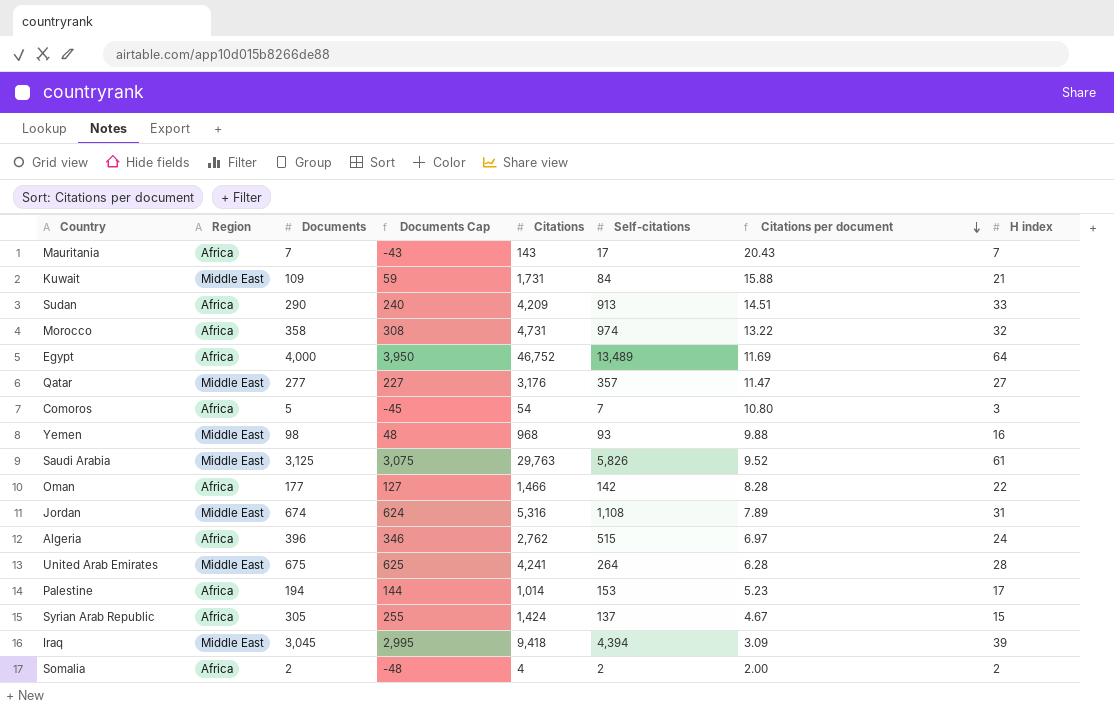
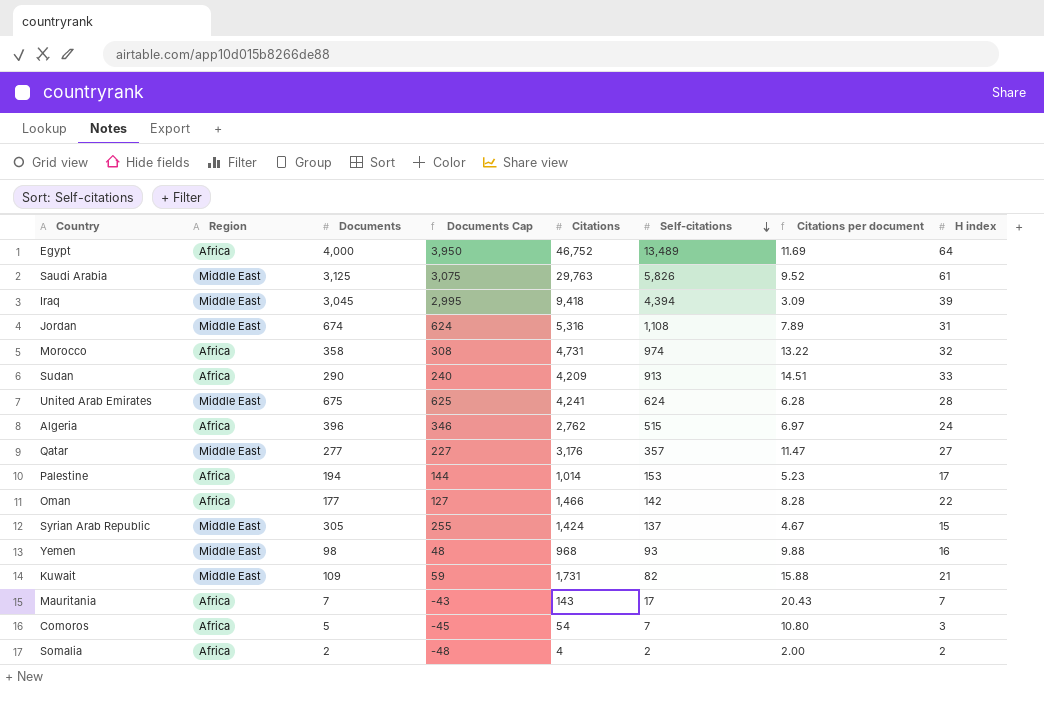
row order: Citations per document descending -> Self-citations descending
United Arab Emirates | Self-citations: 264 -> 624
Syrian Arab Republic | Region: Africa -> Middle East
Kuwait | Self-citations: 84 -> 82

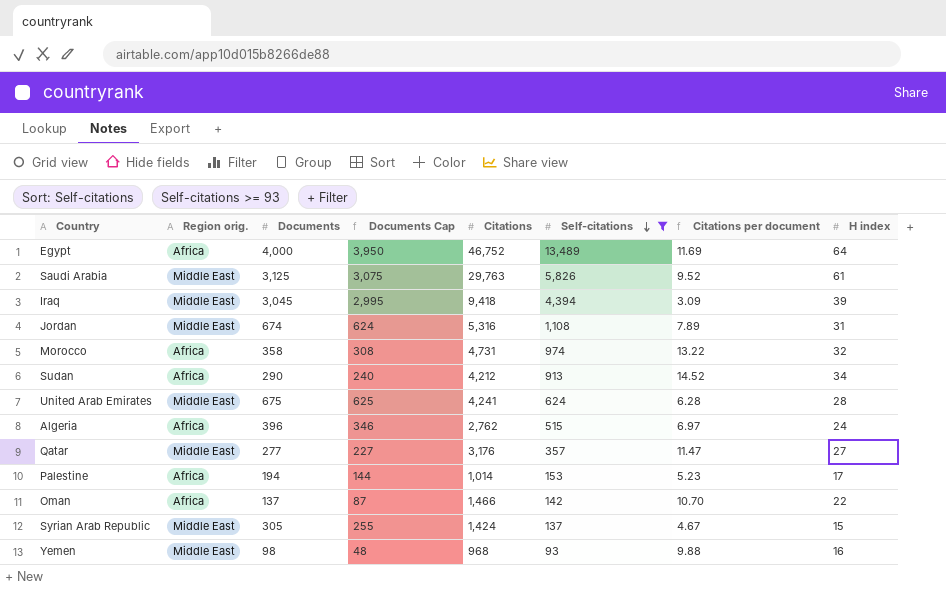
filter: none -> Self-citations >= 93
column name: Region -> Region orig.
Sudan | Citations: 4,209 -> 4,212
Sudan | Citations per document: 14.51 -> 14.52
Sudan | H index: 33 -> 34
Oman | Documents: 177 -> 137
Oman | Documents Cap: 127 -> 87
Oman | Citations per document: 8.28 -> 10.70

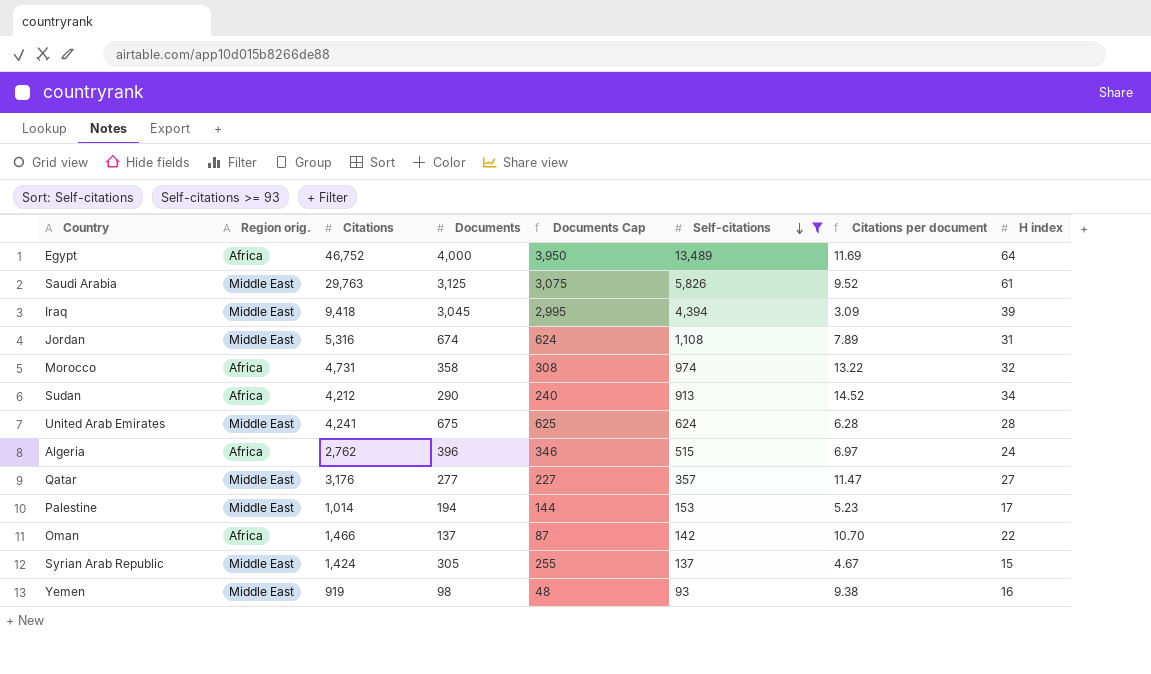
column Citations | position: 5 -> 3
Palestine | Region orig.: Africa -> Middle East
Yemen | Citations: 968 -> 919
Yemen | Citations per document: 9.88 -> 9.38

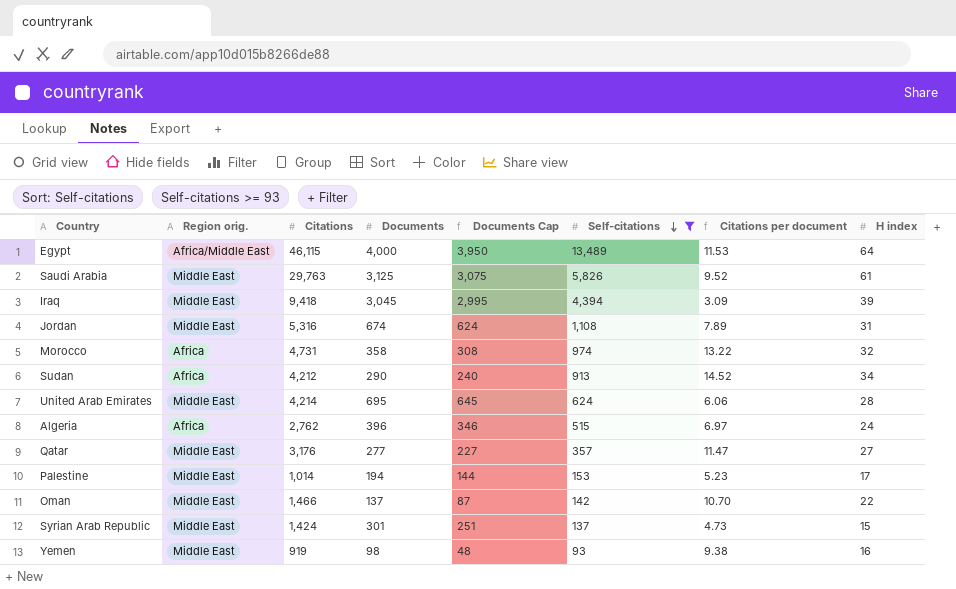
Egypt | Region orig.: Africa -> Africa/Middle East
Egypt | Citations: 46,752 -> 46,115
Egypt | Citations per document: 11.69 -> 11.53
United Arab Emirates | Citations: 4,241 -> 4,214
United Arab Emirates | Documents: 675 -> 695
United Arab Emirates | Documents Cap: 625 -> 645
United Arab Emirates | Citations per document: 6.28 -> 6.06
Oman | Region orig.: Africa -> Middle East
Syrian Arab Republic | Documents: 305 -> 301
Syrian Arab Republic | Documents Cap: 255 -> 251
Syrian Arab Republic | Citations per document: 4.67 -> 4.73

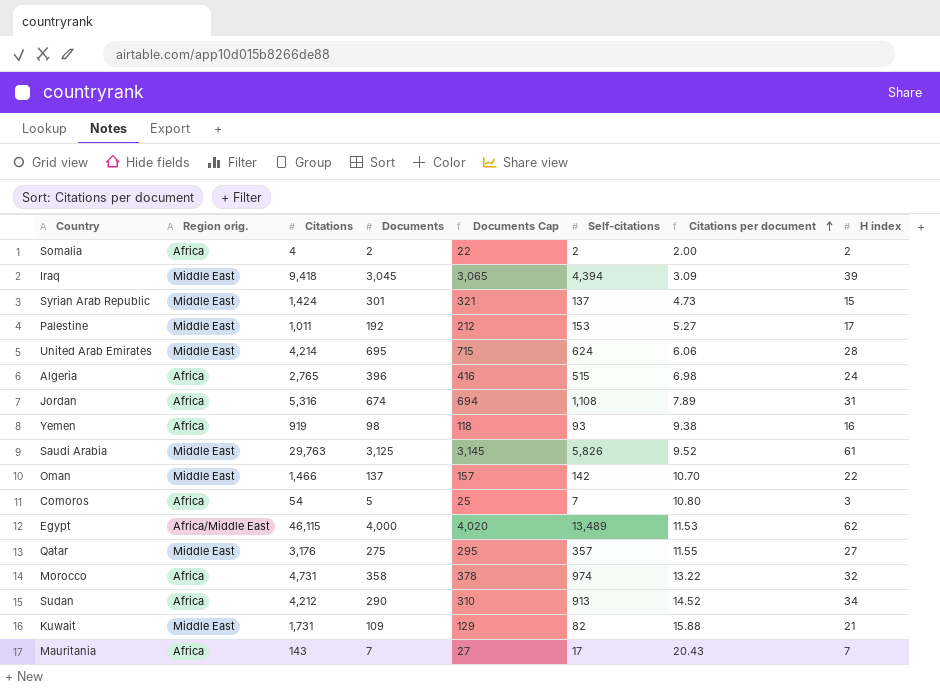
filter: Self-citations >= 93 -> none
row order: Self-citations descending -> Citations per document ascending
column Documents Cap | formula: [Documents] - 50 -> [Documents] + 20
Palestine | Citations: 1,014 -> 1,011
Palestine | Documents: 194 -> 192
Palestine | Citations per document: 5.23 -> 5.27
Algeria | Citations: 2,762 -> 2,765
Algeria | Citations per document: 6.97 -> 6.98
Jordan | Region orig.: Middle East -> Africa
Yemen | Region orig.: Middle East -> Africa
Egypt | H index: 64 -> 62
Qatar | Documents: 277 -> 275
Qatar | Citations per document: 11.47 -> 11.55

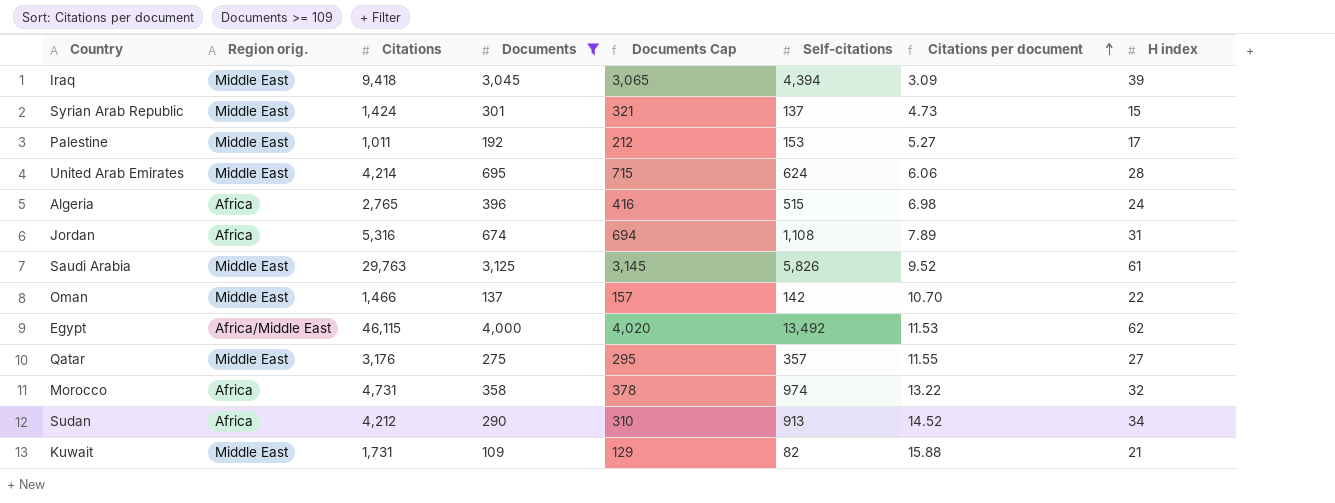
filter: none -> Documents >= 109
Egypt | Self-citations: 13,489 -> 13,492

